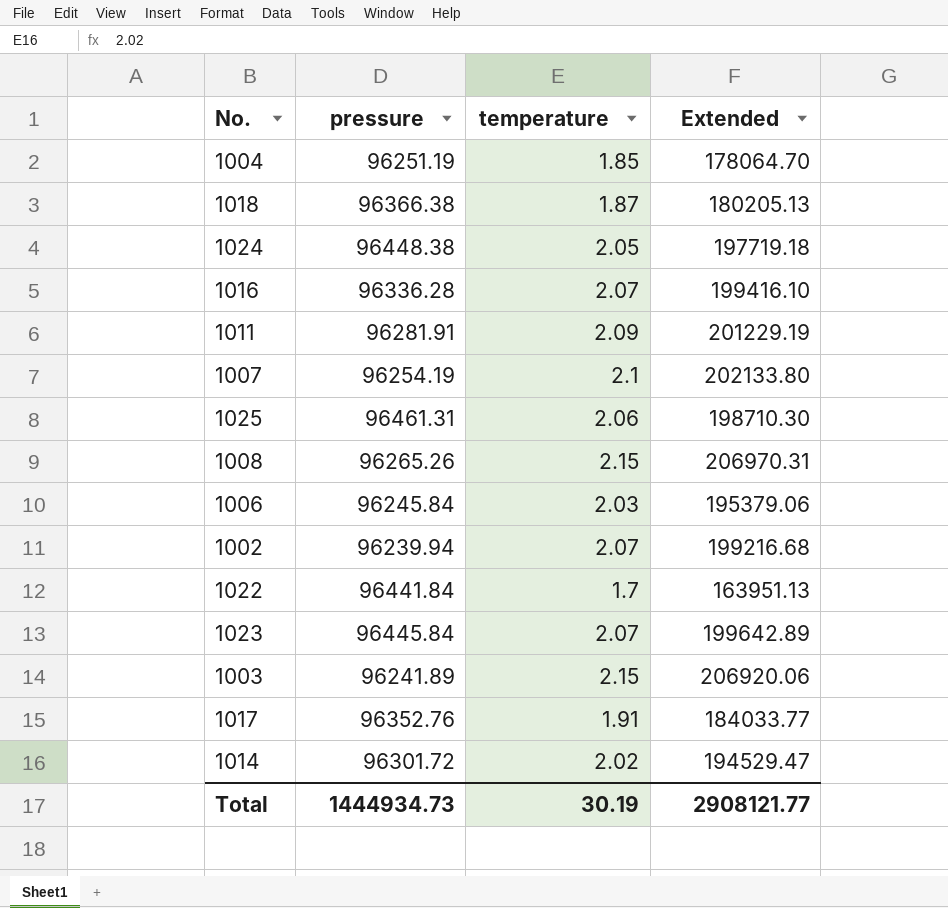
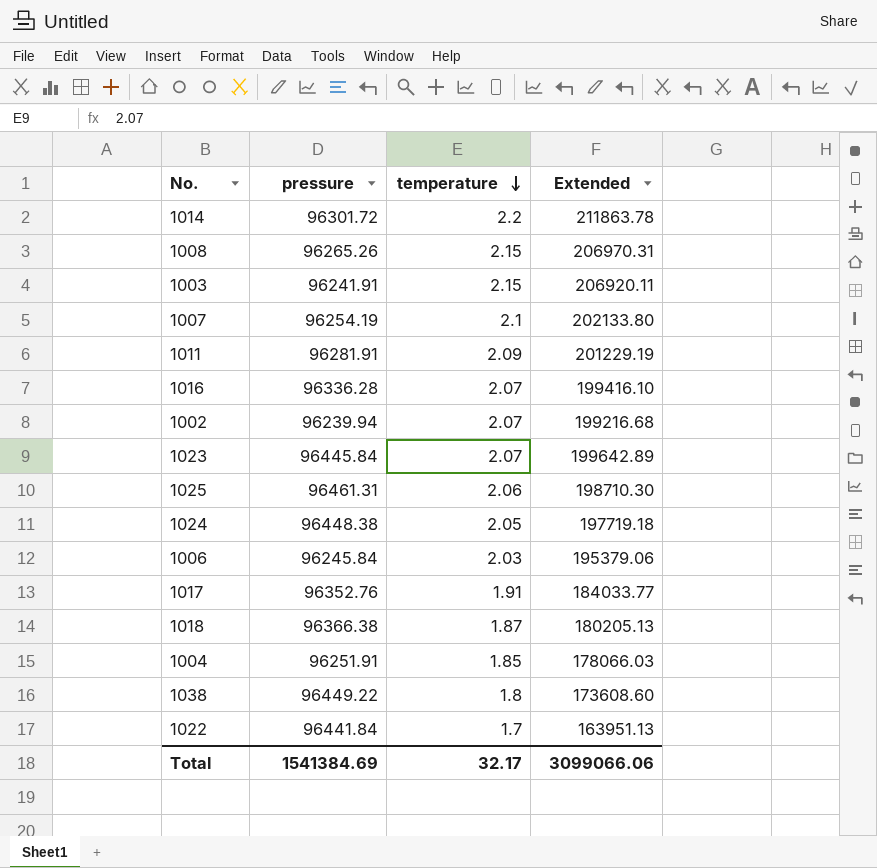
row order: none -> temperature descending
1014 | temperature: 2.02 -> 2.2
1014 | Extended: 194529.47 -> 211863.78
1003 | pressure: 96241.89 -> 96241.91
1003 | Extended: 206920.06 -> 206920.11
1004 | pressure: 96251.19 -> 96251.91
1004 | Extended: 178064.70 -> 178066.03
row 1038: none -> 96449.22 | 1.8 | 173608.60
Total | pressure: 1444934.73 -> 1541384.69
Total | temperature: 30.19 -> 32.17
Total | Extended: 2908121.77 -> 3099066.06

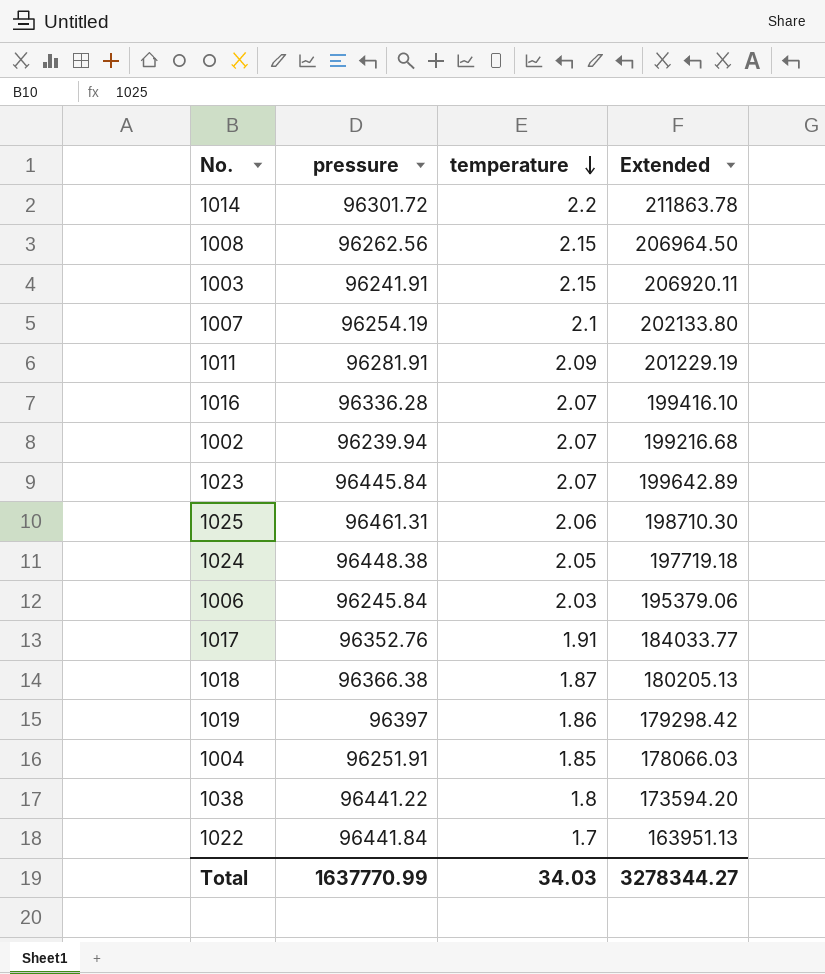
1008 | pressure: 96265.26 -> 96262.56
1008 | Extended: 206970.31 -> 206964.50
row 1019: none -> 96397 | 1.86 | 179298.42
1038 | pressure: 96449.22 -> 96441.22
1038 | Extended: 173608.60 -> 173594.20
Total | pressure: 1541384.69 -> 1637770.99
Total | temperature: 32.17 -> 34.03
Total | Extended: 3099066.06 -> 3278344.27

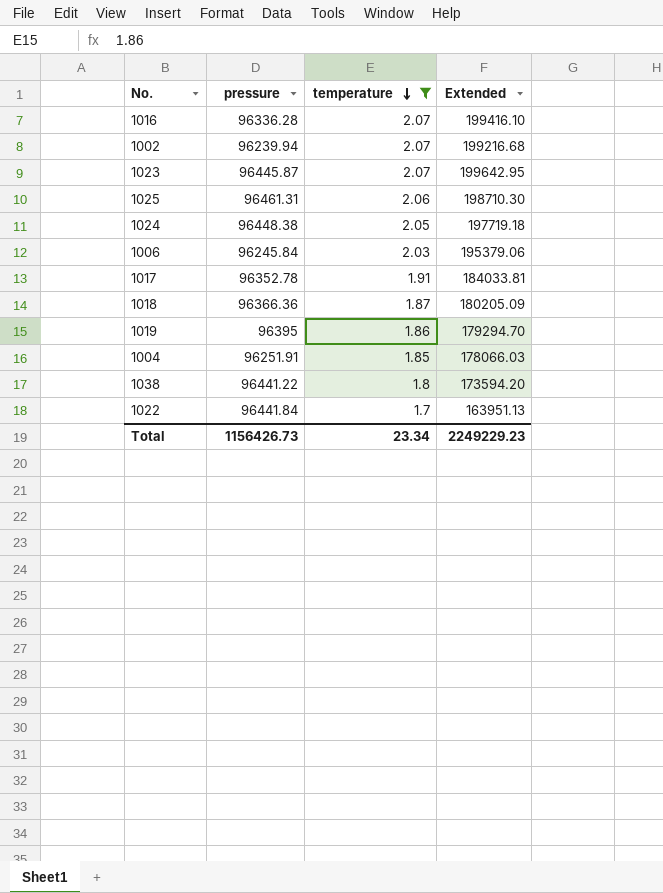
filter: none -> temperature <= 2.07
1023 | pressure: 96445.84 -> 96445.87
1023 | Extended: 199642.89 -> 199642.95
1017 | pressure: 96352.76 -> 96352.78
1017 | Extended: 184033.77 -> 184033.81
1018 | pressure: 96366.38 -> 96366.36
1018 | Extended: 180205.13 -> 180205.09
1019 | pressure: 96397 -> 96395
1019 | Extended: 179298.42 -> 179294.70
Total | pressure: 1637770.99 -> 1156426.73
Total | temperature: 34.03 -> 23.34
Total | Extended: 3278344.27 -> 2249229.23

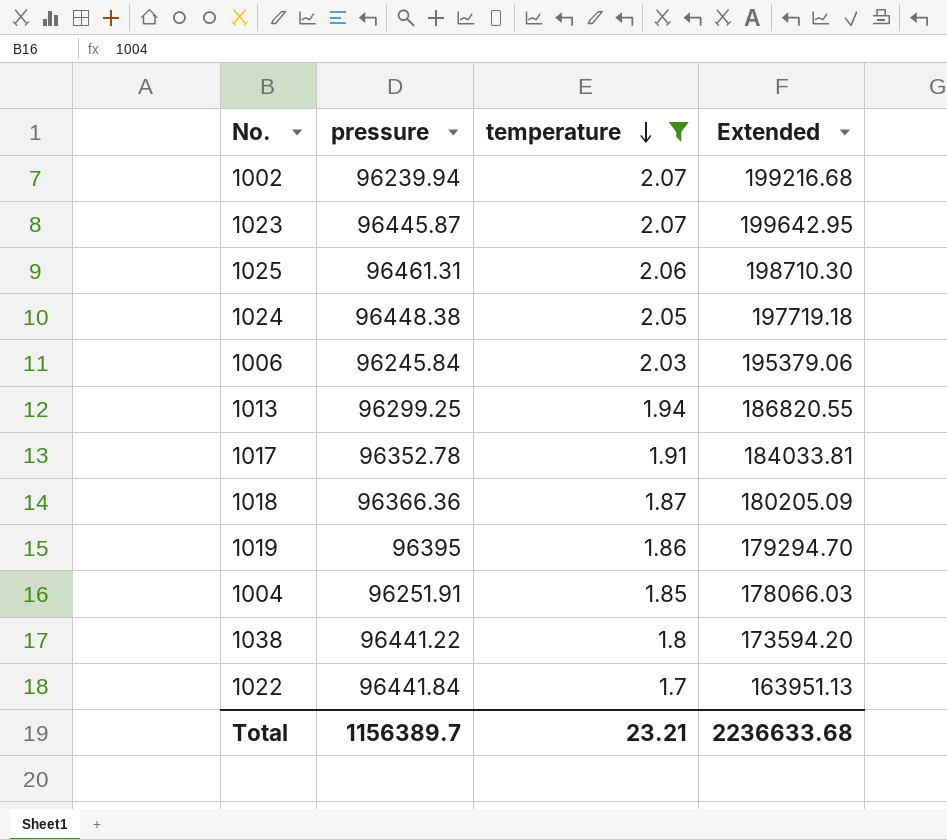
row 1016: 96336.28 | 2.07 | 199416.10 -> none
row 1013: none -> 96299.25 | 1.94 | 186820.55
Total | pressure: 1156426.73 -> 1156389.7
Total | temperature: 23.34 -> 23.21
Total | Extended: 2249229.23 -> 2236633.68

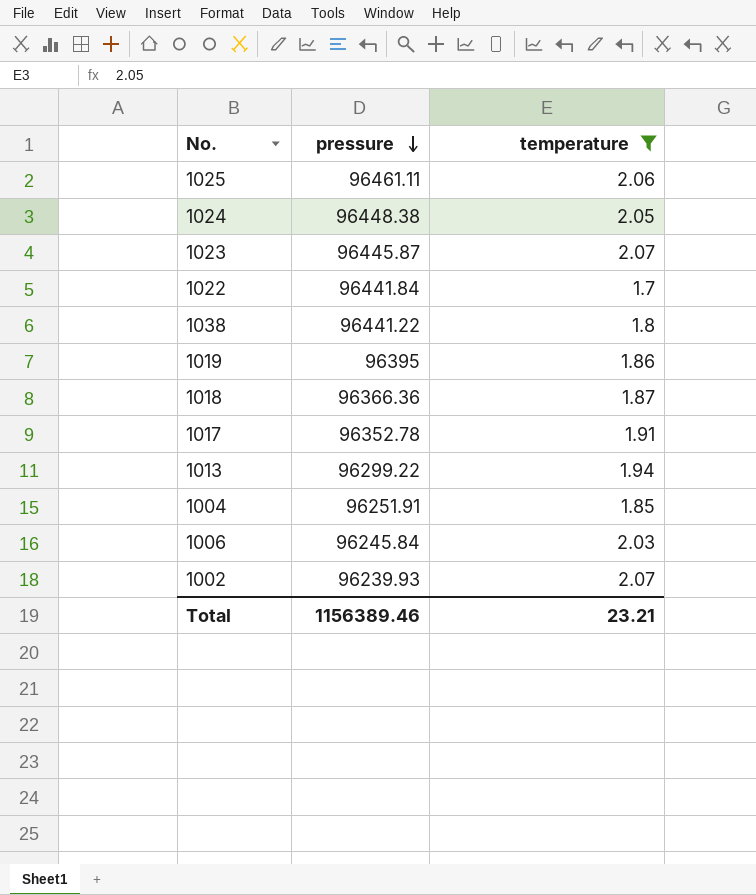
row order: temperature descending -> pressure descending
column Extended | formula: [pressure] * [temperature] -> none
1025 | pressure: 96461.31 -> 96461.11
1013 | pressure: 96299.25 -> 96299.22
1002 | pressure: 96239.94 -> 96239.93
Total | pressure: 1156389.7 -> 1156389.46

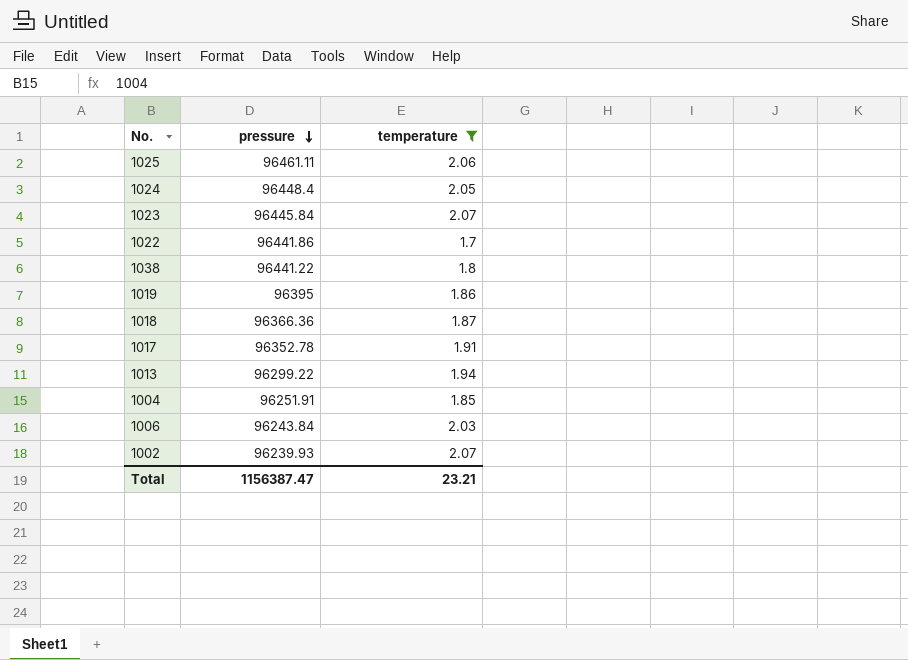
1024 | pressure: 96448.38 -> 96448.4
1023 | pressure: 96445.87 -> 96445.84
1022 | pressure: 96441.84 -> 96441.86
1006 | pressure: 96245.84 -> 96243.84
Total | pressure: 1156389.46 -> 1156387.47

